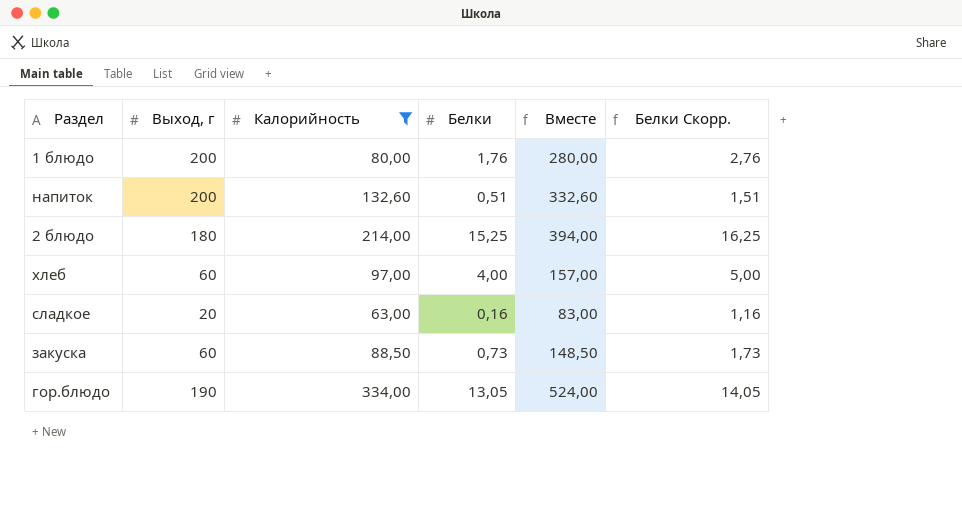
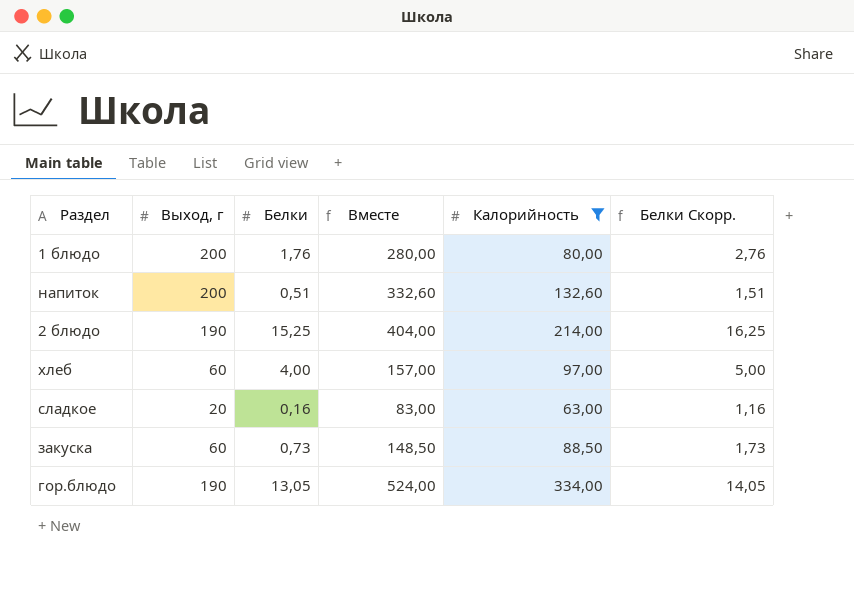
column Калорийность | position: 3 -> 5
2 блюдо | Выход, г: 180 -> 190
2 блюдо | Вместе: 394,00 -> 404,00

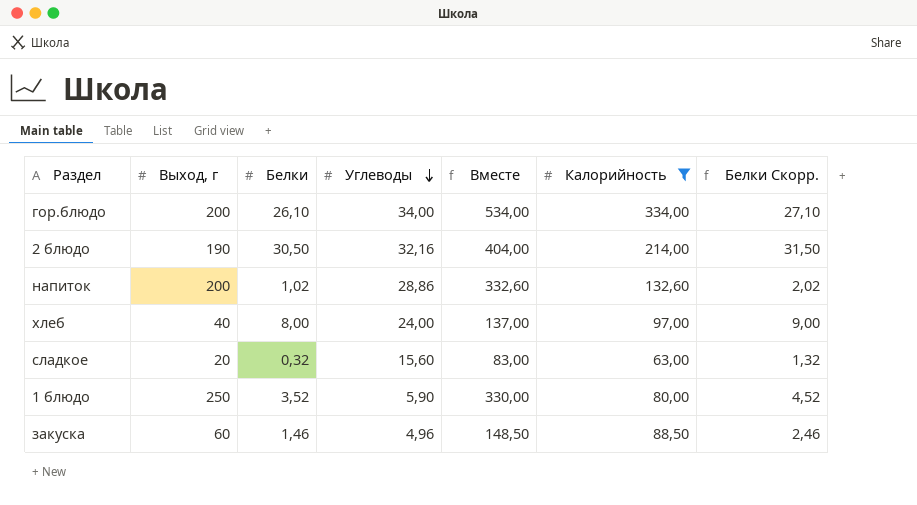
row order: none -> Углеводы descending
column Углеводы | position: none -> 4
гор.блюдо | Выход, г: 190 -> 200
гор.блюдо | Белки: 13,05 -> 26,10
гор.блюдо | Вместе: 524,00 -> 534,00
гор.блюдо | Белки Скорр.: 14,05 -> 27,10
2 блюдо | Белки: 15,25 -> 30,50
2 блюдо | Белки Скорр.: 16,25 -> 31,50
напиток | Белки: 0,51 -> 1,02
напиток | Белки Скорр.: 1,51 -> 2,02
хлеб | Выход, г: 60 -> 40
хлеб | Белки: 4,00 -> 8,00
хлеб | Вместе: 157,00 -> 137,00
хлеб | Белки Скорр.: 5,00 -> 9,00
сладкое | Белки: 0,16 -> 0,32
сладкое | Белки Скорр.: 1,16 -> 1,32
1 блюдо | Выход, г: 200 -> 250
1 блюдо | Белки: 1,76 -> 3,52
1 блюдо | Вместе: 280,00 -> 330,00
1 блюдо | Белки Скорр.: 2,76 -> 4,52
закуска | Белки: 0,73 -> 1,46
закуска | Белки Скорр.: 1,73 -> 2,46

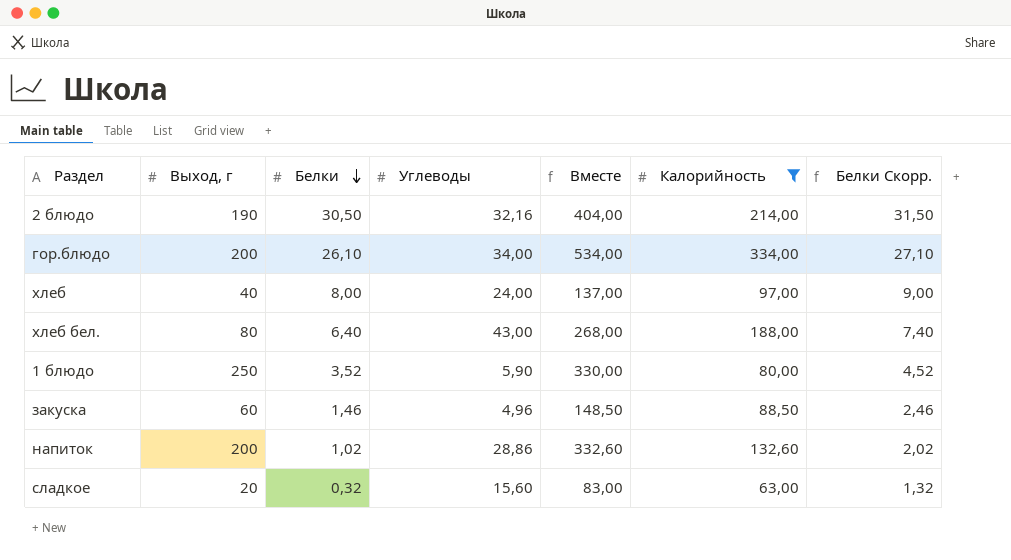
row order: Углеводы descending -> Белки descending
row хлеб бел.: none -> 80 | 6,40 | 43,00 | 268,00 | 188,00 | 7,40

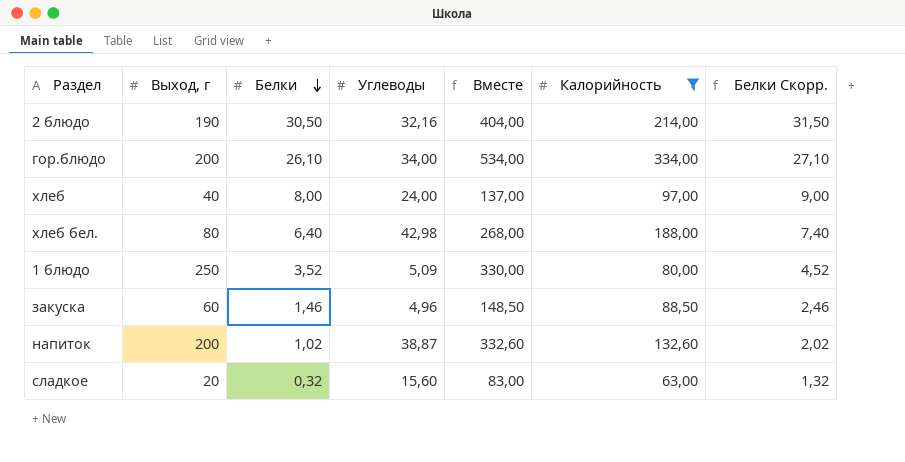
хлеб бел. | Углеводы: 43,00 -> 42,98
1 блюдо | Углеводы: 5,90 -> 5,09
напиток | Углеводы: 28,86 -> 38,87

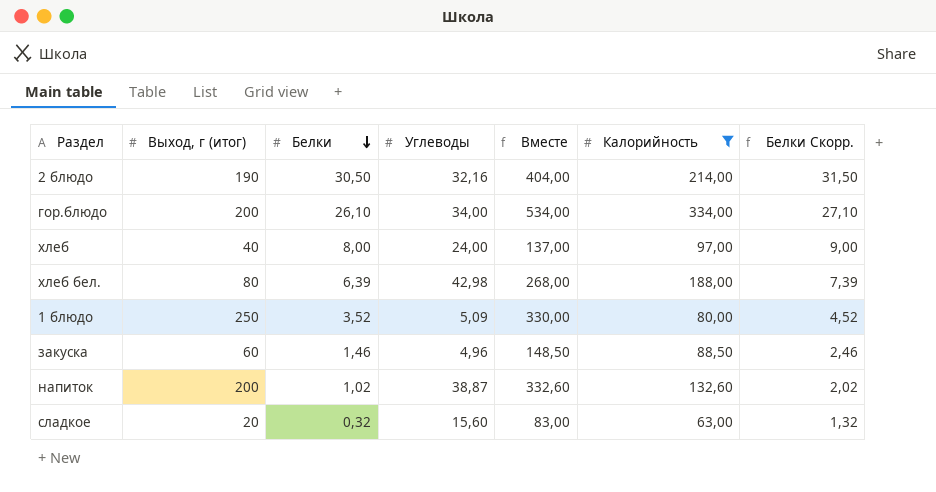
column name: Выход, г -> Выход, г (итог)
хлеб бел. | Белки: 6,40 -> 6,39
хлеб бел. | Белки Скорр.: 7,40 -> 7,39

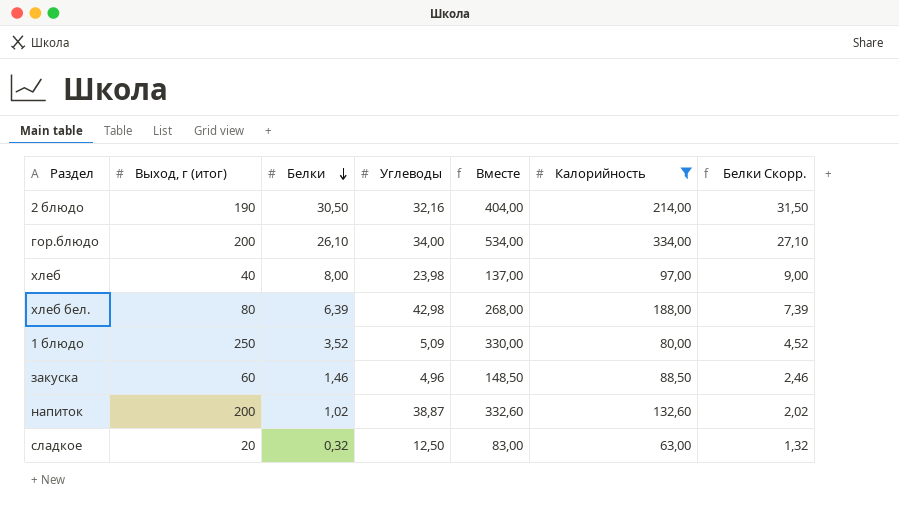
хлеб | Углеводы: 24,00 -> 23,98
сладкое | Углеводы: 15,60 -> 12,50

